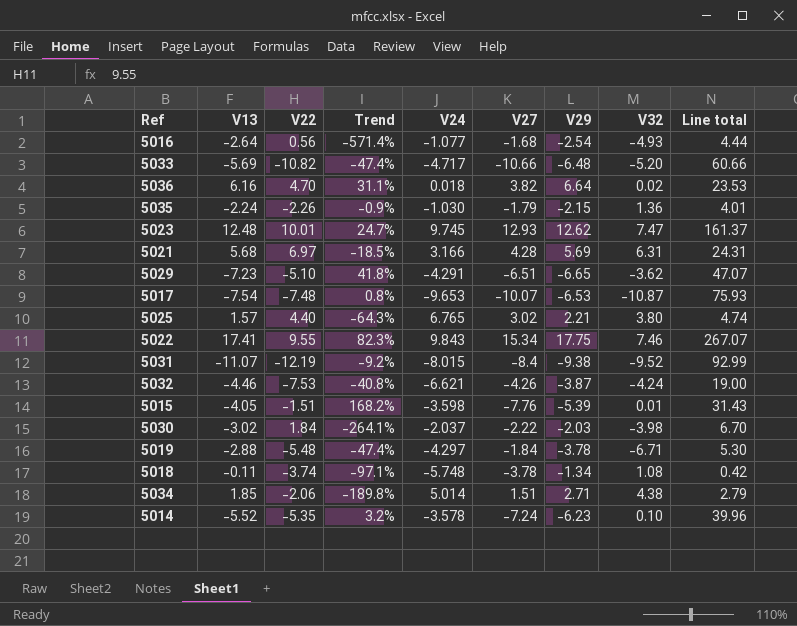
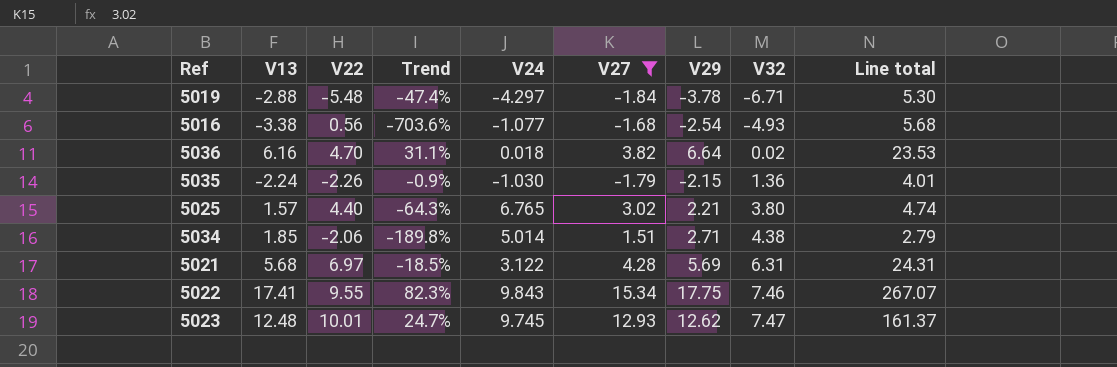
filter: none -> V27 >= -1.84
row order: none -> V32 ascending
5016 | V13: -2.64 -> -3.38
5016 | Trend: -571.4% -> -703.6%
5016 | Line total: 4.44 -> 5.68
5021 | V24: 3.166 -> 3.122

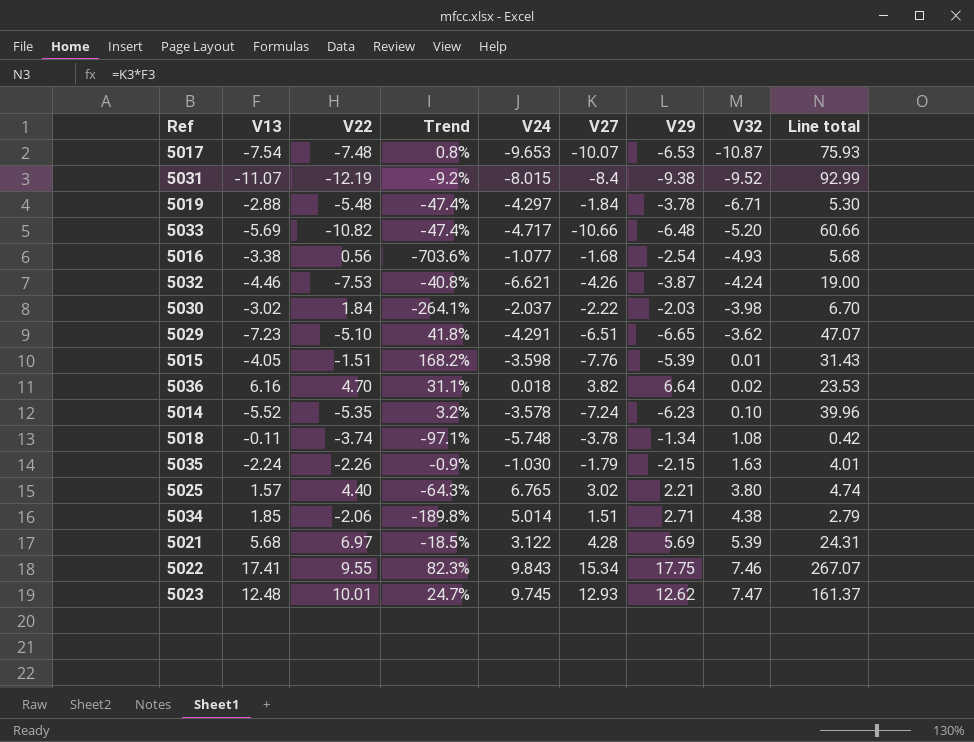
filter: V27 >= -1.84 -> none
5035 | V32: 1.36 -> 1.63
5021 | V32: 6.31 -> 5.39

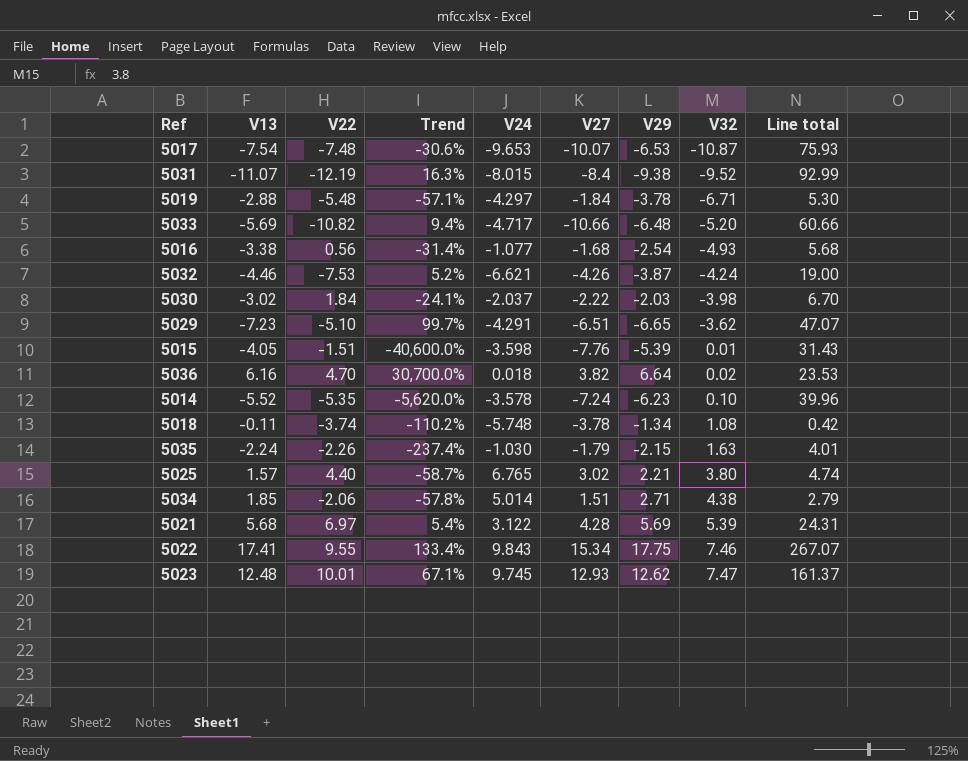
column Trend | formula: ([V13] - [V22]) / [V22] -> ([V13] - [V32]) / [V32]

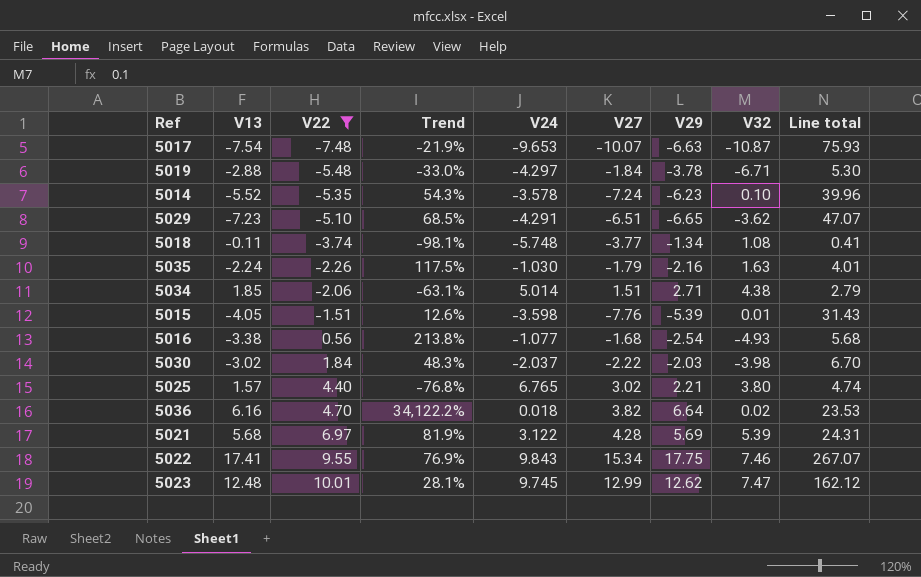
filter: none -> V22 >= -7.48
row order: V32 ascending -> V22 ascending
column Trend | formula: ([V13] - [V32]) / [V32] -> ([V13] - [V24]) / [V24]
5017 | V29: -6.53 -> -6.63
5018 | V27: -3.78 -> -3.77
5018 | Line total: 0.42 -> 0.41
5035 | V29: -2.15 -> -2.16
5023 | V27: 12.93 -> 12.99
5023 | Line total: 161.37 -> 162.12

